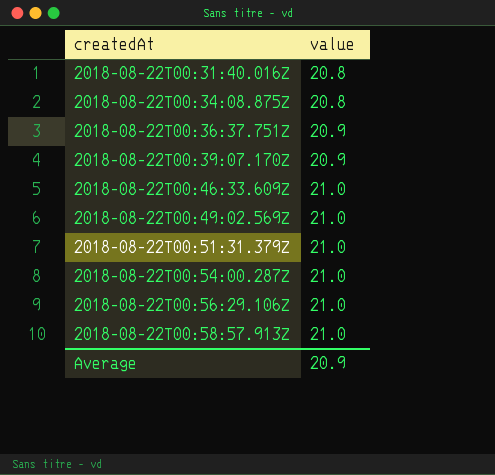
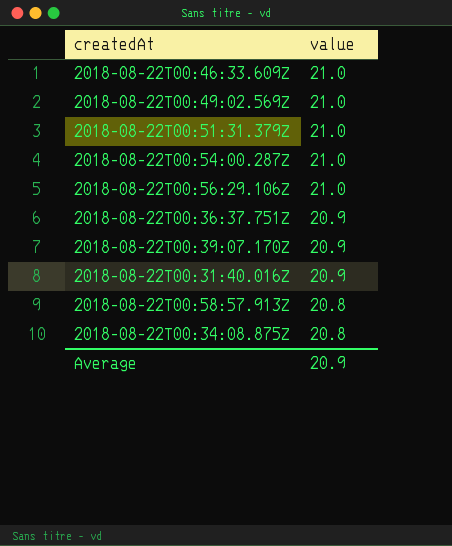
row order: createdAt ascending -> value descending
2018-08-22T00:31:40.016Z | value: 20.8 -> 20.9
2018-08-22T00:58:57.913Z | value: 21.0 -> 20.8

